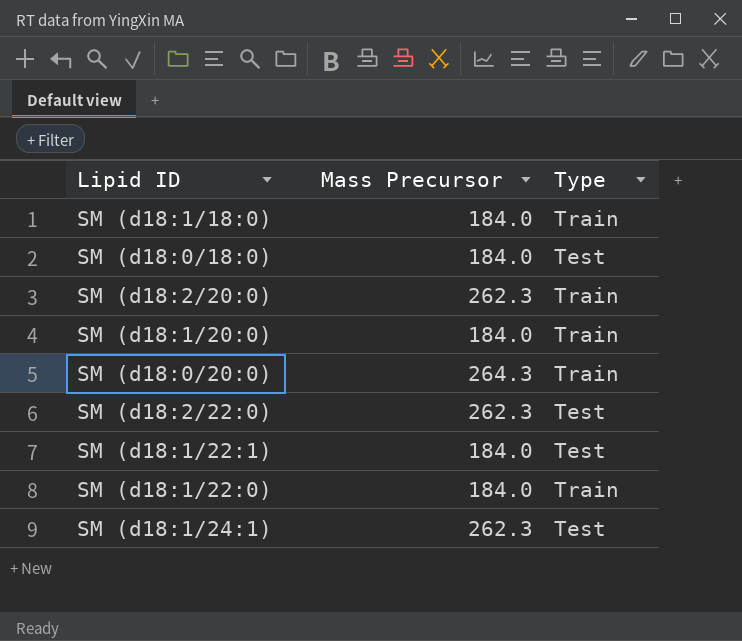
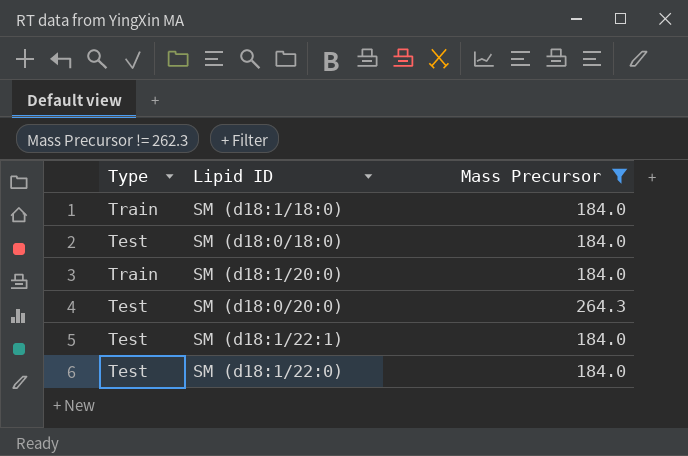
filter: none -> Mass Precursor != 262.3
column Type | position: 3 -> 1
SM (d18:0/20:0) | Type: Train -> Test
SM (d18:1/22:0) | Type: Train -> Test

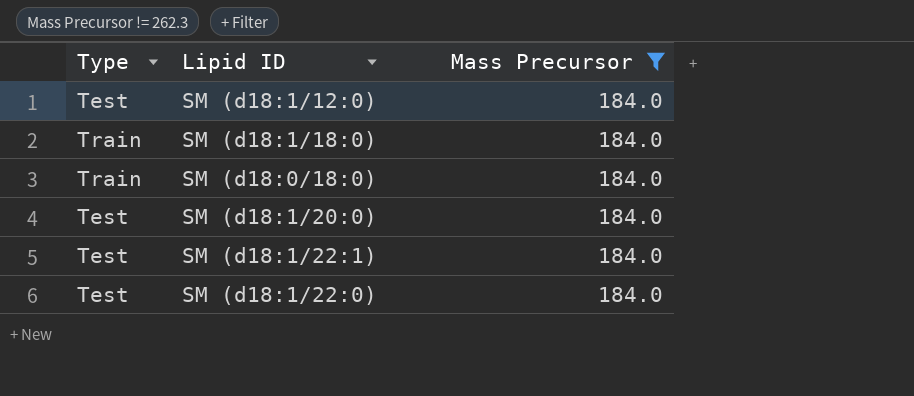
row SM (d18:0/20:0): Test | 264.3 -> none
row SM (d18:1/12:0): none -> Test | 184.0
SM (d18:0/18:0) | Type: Test -> Train
SM (d18:1/20:0) | Type: Train -> Test

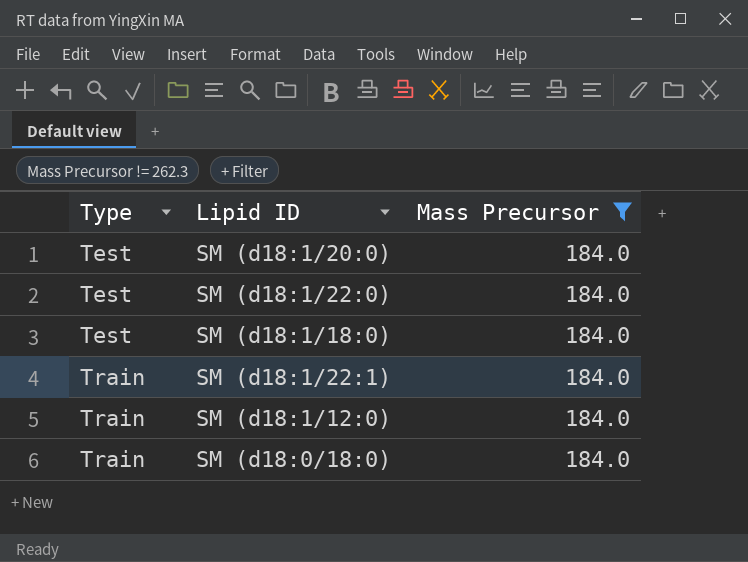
row order: none -> Type ascending
SM (d18:1/18:0) | Type: Train -> Test
SM (d18:1/22:1) | Type: Test -> Train
SM (d18:1/12:0) | Type: Test -> Train

